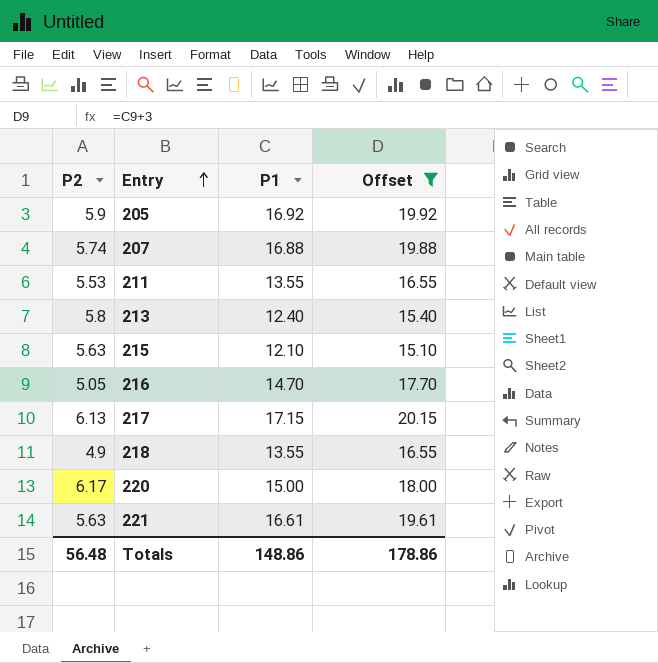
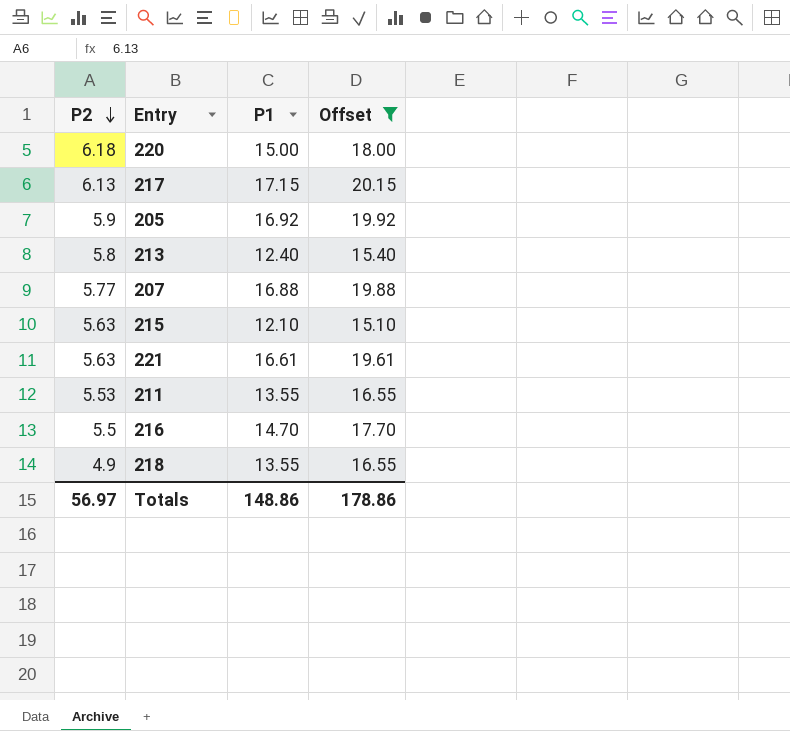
row order: Entry ascending -> P2 descending
220 | P2: 6.17 -> 6.18
207 | P2: 5.74 -> 5.77
216 | P2: 5.05 -> 5.5
Totals | P2: 56.48 -> 56.97

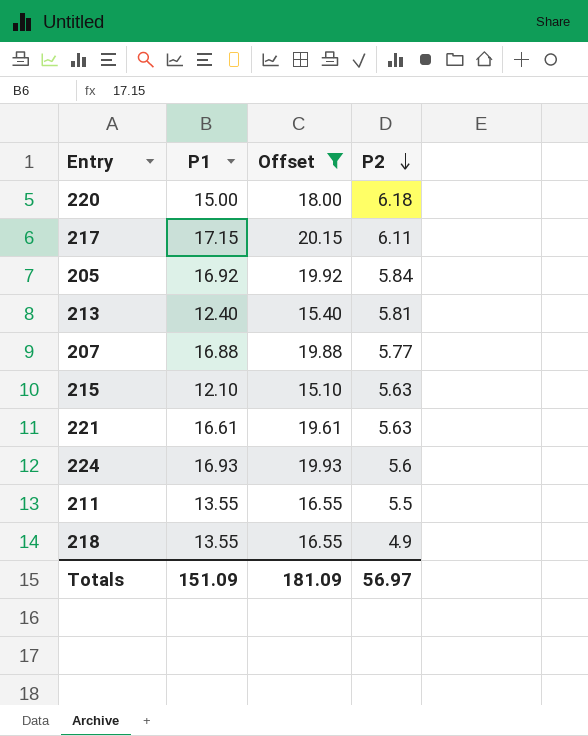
column P2 | position: 1 -> 4
row 216: 5.5 | 14.70 | 17.70 -> none
217 | P2: 6.13 -> 6.11
205 | P2: 5.9 -> 5.84
213 | P2: 5.8 -> 5.81
row 224: none -> 16.93 | 19.93 | 5.6
211 | P2: 5.53 -> 5.5
Totals | P1: 148.86 -> 151.09
Totals | Offset: 178.86 -> 181.09

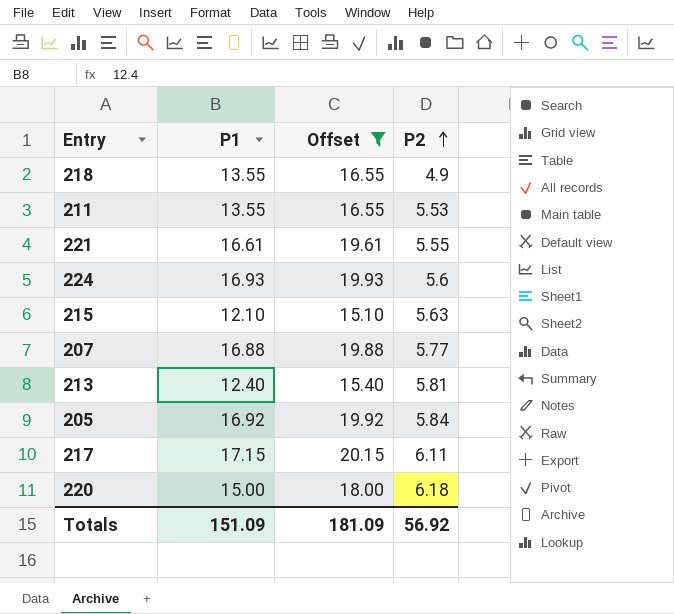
row order: P2 descending -> P2 ascending
211 | P2: 5.5 -> 5.53
221 | P2: 5.63 -> 5.55
Totals | P2: 56.97 -> 56.92

